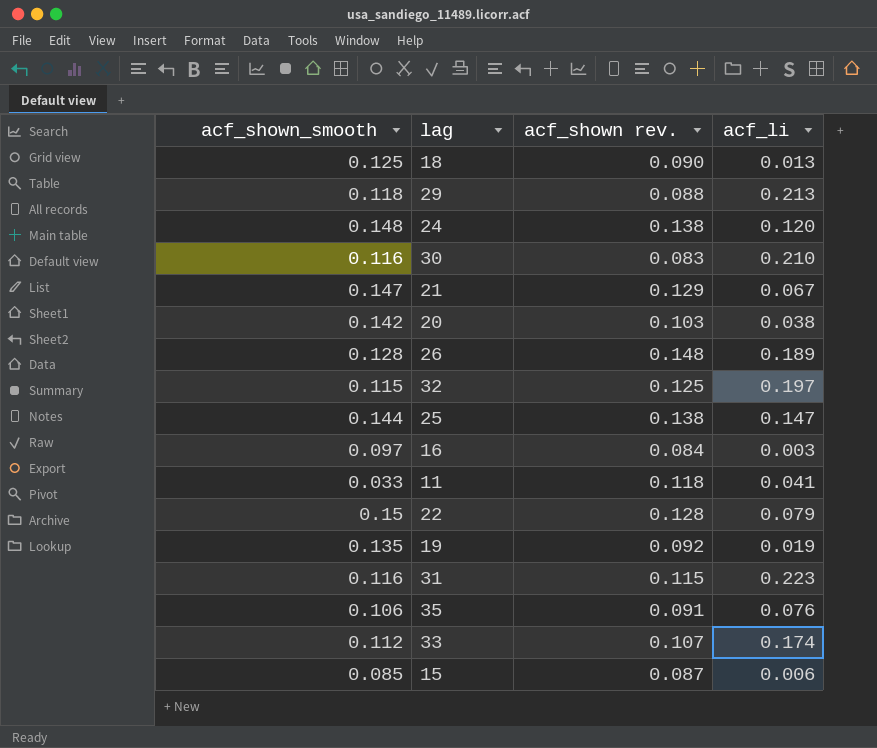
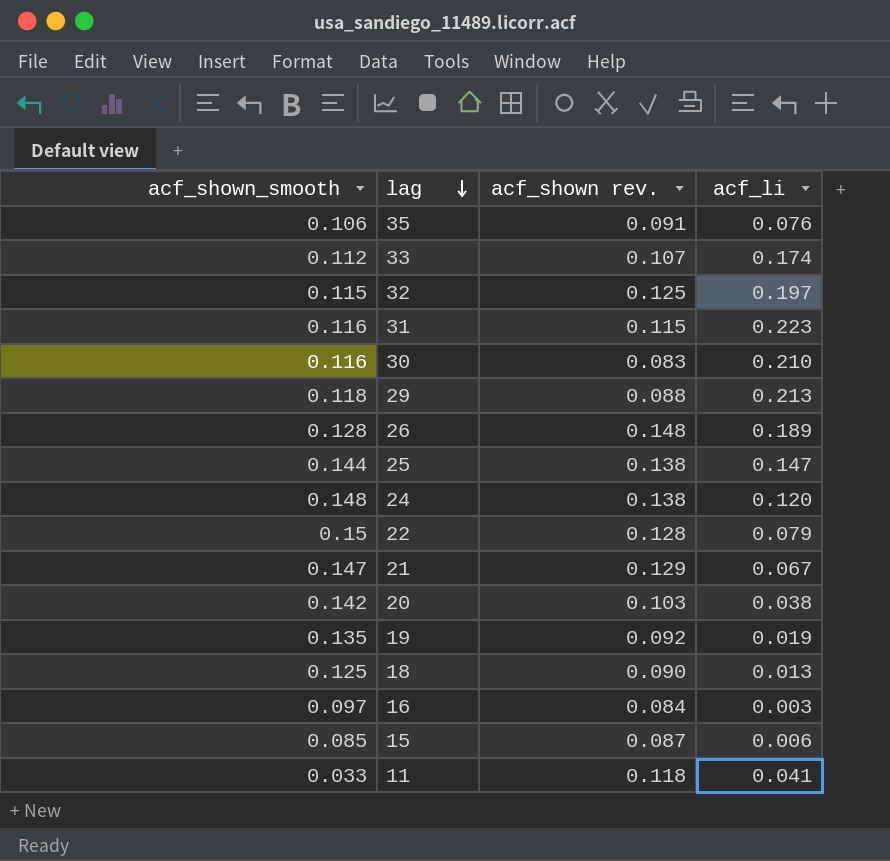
row order: none -> lag descending

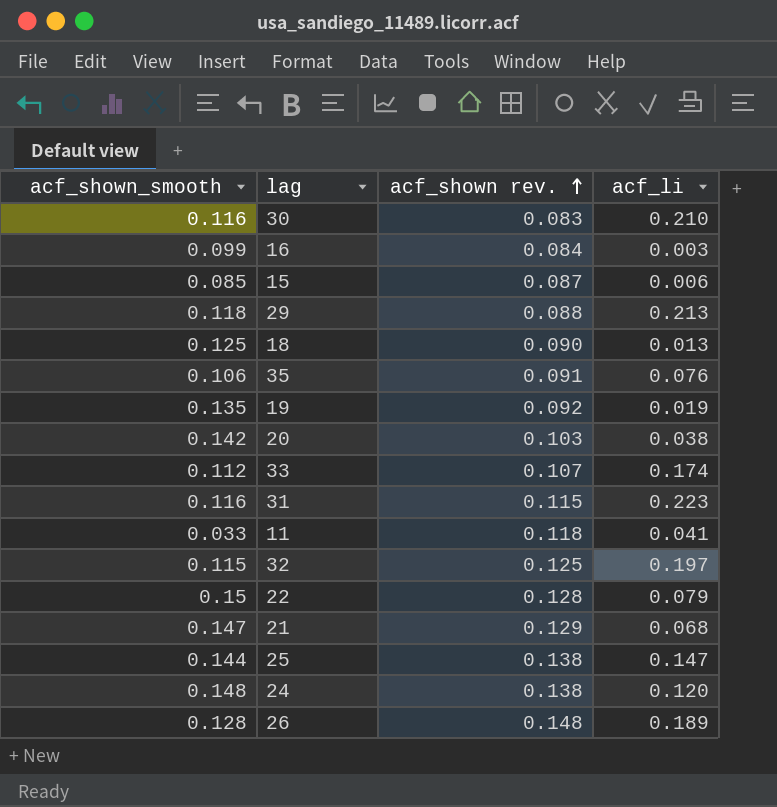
row order: lag descending -> acf_shown rev. ascending
16 | acf_shown_smooth: 0.097 -> 0.099
21 | acf_li: 0.067 -> 0.068

